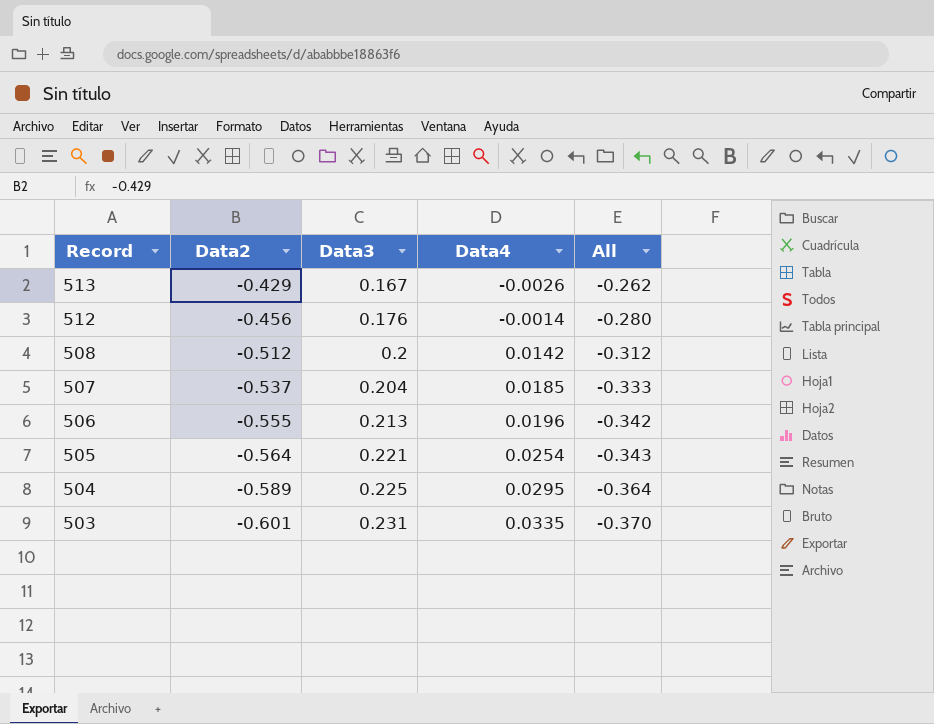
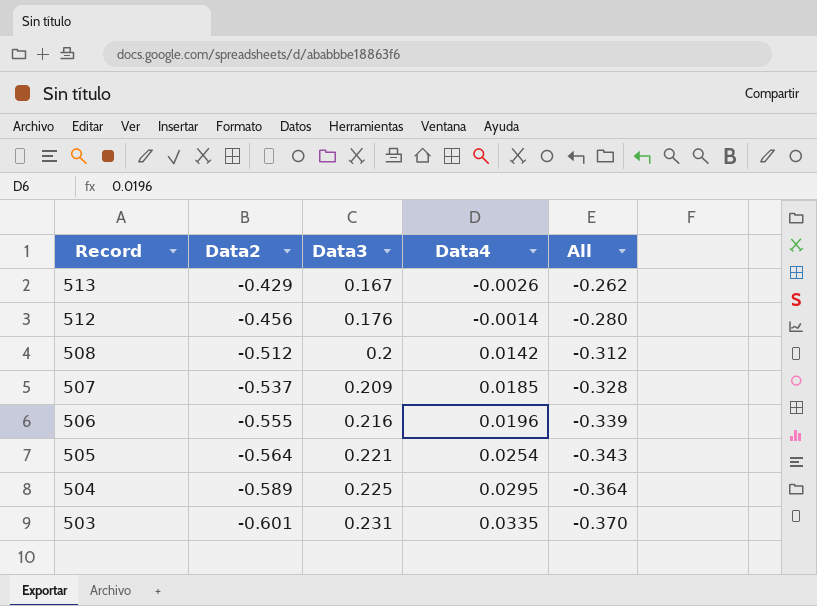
507 | Data3: 0.204 -> 0.209
507 | All: -0.333 -> -0.328
506 | Data3: 0.213 -> 0.216
506 | All: -0.342 -> -0.339

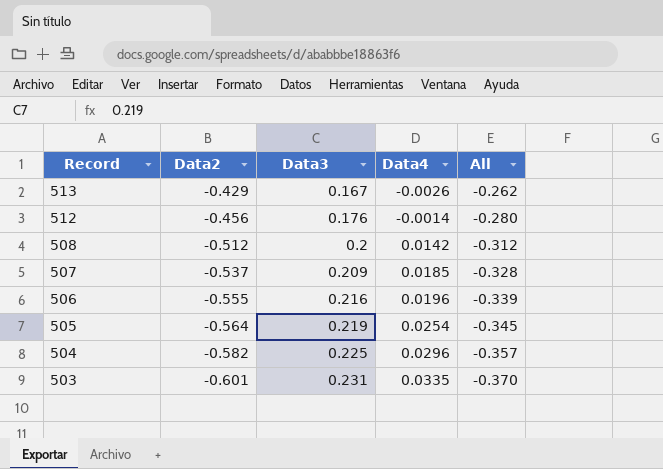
505 | Data3: 0.221 -> 0.219
505 | All: -0.343 -> -0.345
504 | Data2: -0.589 -> -0.582
504 | Data4: 0.0295 -> 0.0296
504 | All: -0.364 -> -0.357

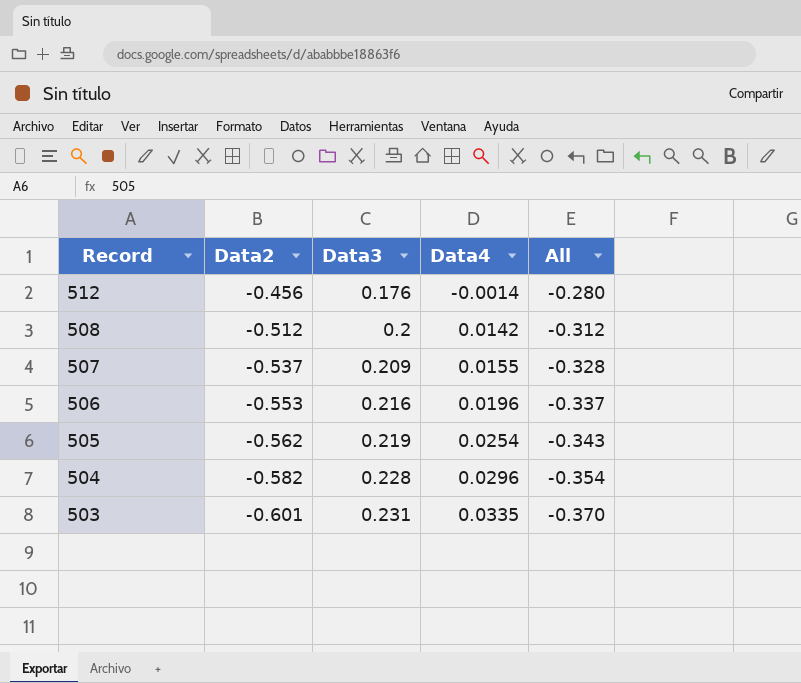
row 513: -0.429 | 0.167 | -0.0026 | -0.262 -> none
507 | Data4: 0.0185 -> 0.0155
506 | Data2: -0.555 -> -0.553
506 | All: -0.339 -> -0.337
505 | Data2: -0.564 -> -0.562
505 | All: -0.345 -> -0.343
504 | Data3: 0.225 -> 0.228
504 | All: -0.357 -> -0.354

